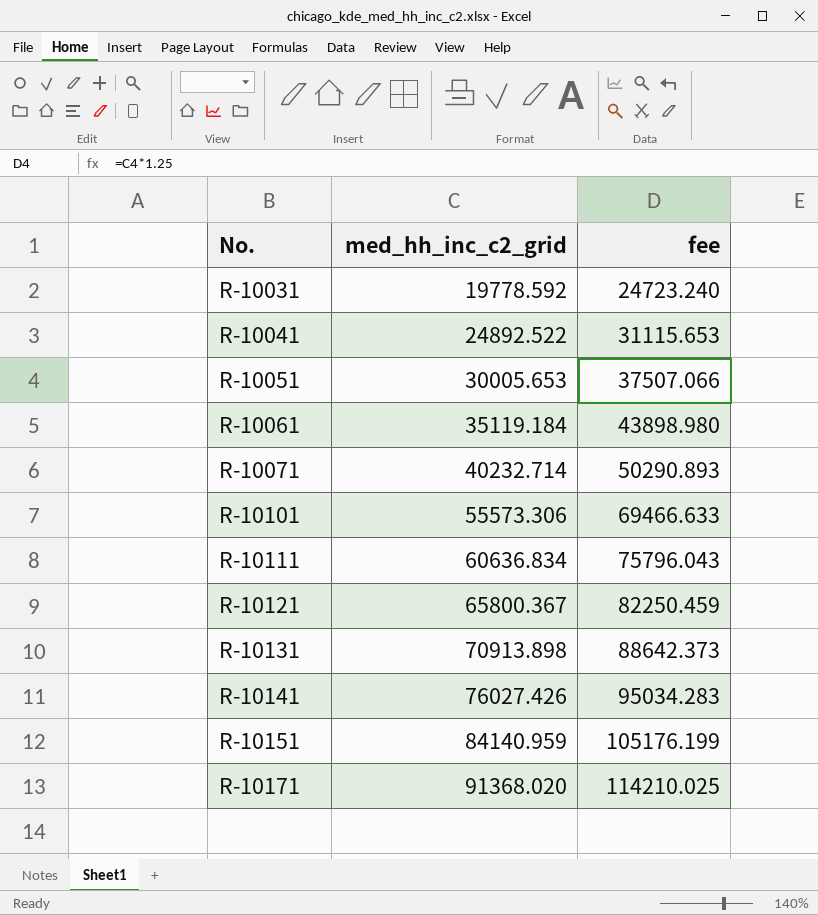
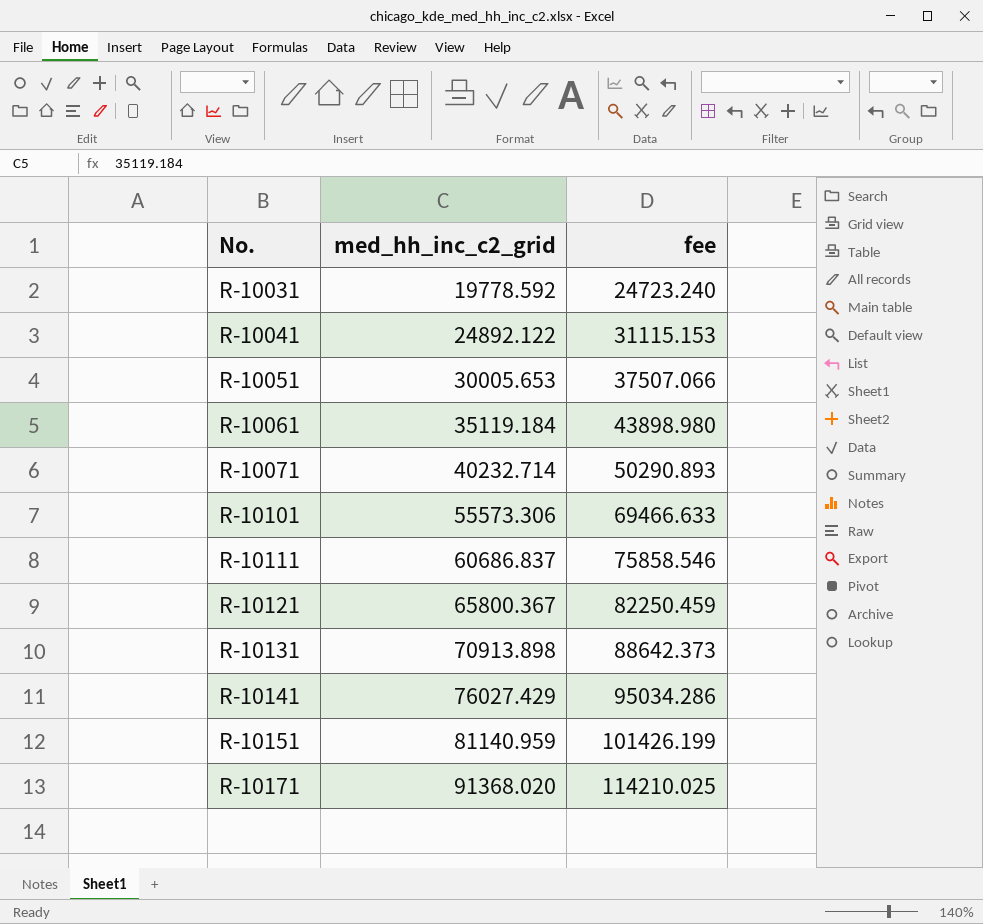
R-10041 | med_hh_inc_c2_grid: 24892.522 -> 24892.122
R-10041 | fee: 31115.653 -> 31115.153
R-10111 | med_hh_inc_c2_grid: 60636.834 -> 60686.837
R-10111 | fee: 75796.043 -> 75858.546
R-10141 | med_hh_inc_c2_grid: 76027.426 -> 76027.429
R-10141 | fee: 95034.283 -> 95034.286
R-10151 | med_hh_inc_c2_grid: 84140.959 -> 81140.959
R-10151 | fee: 105176.199 -> 101426.199

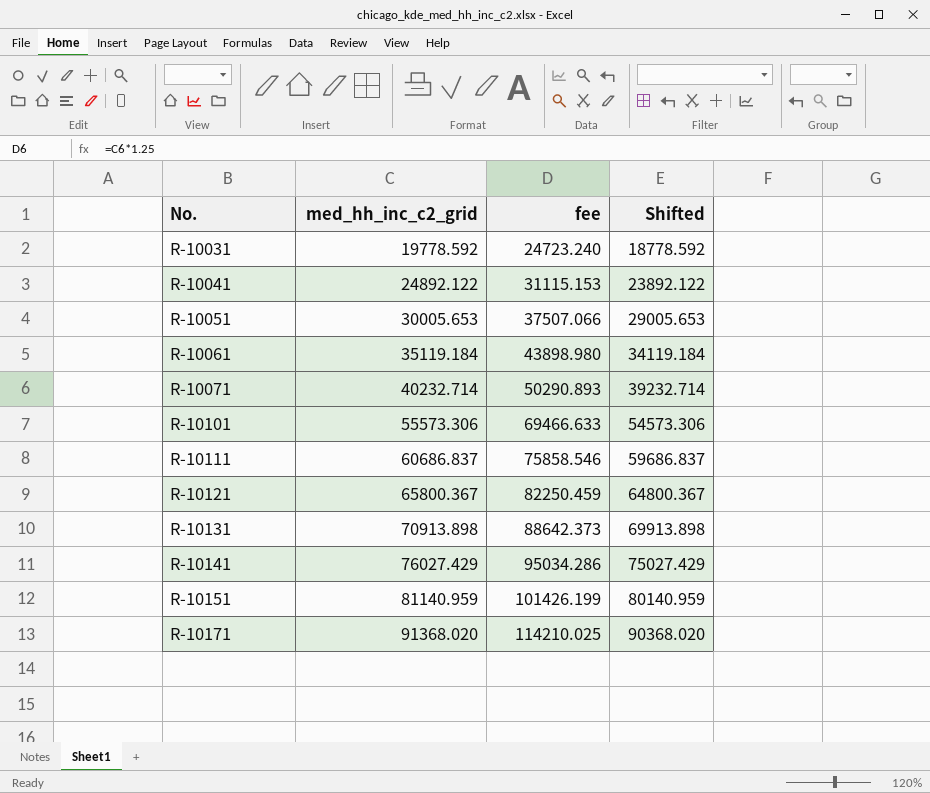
column Shifted | formula: none -> [med_hh_inc_c2_grid] - 1000

